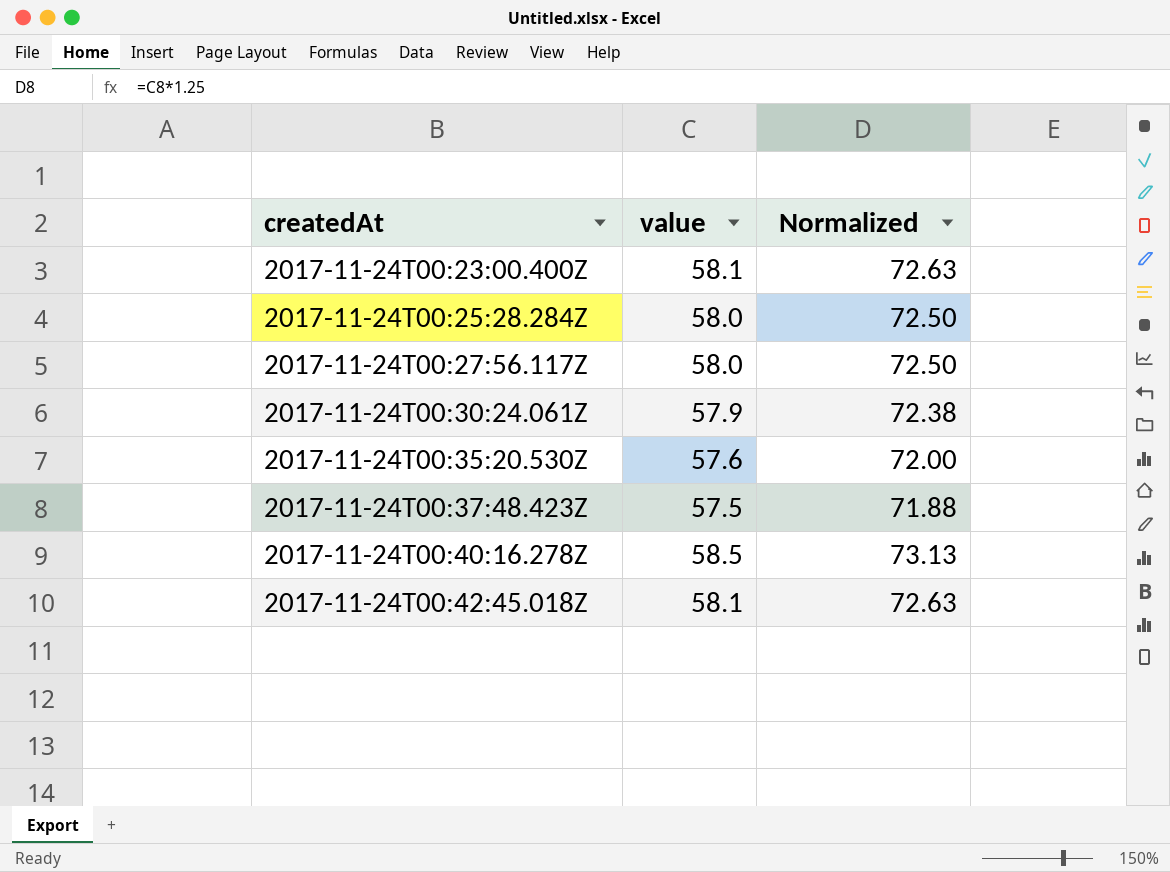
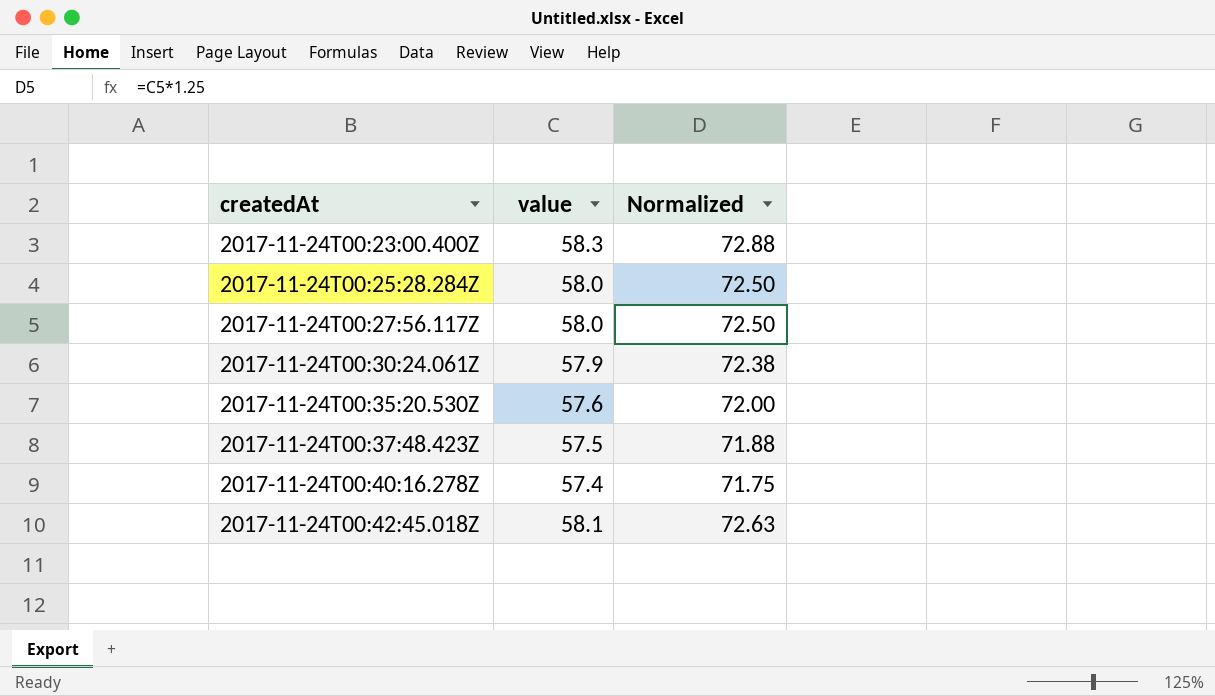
2017-11-24T00:23:00.400Z | value: 58.1 -> 58.3
2017-11-24T00:23:00.400Z | Normalized: 72.63 -> 72.88
2017-11-24T00:40:16.278Z | value: 58.5 -> 57.4
2017-11-24T00:40:16.278Z | Normalized: 73.13 -> 71.75

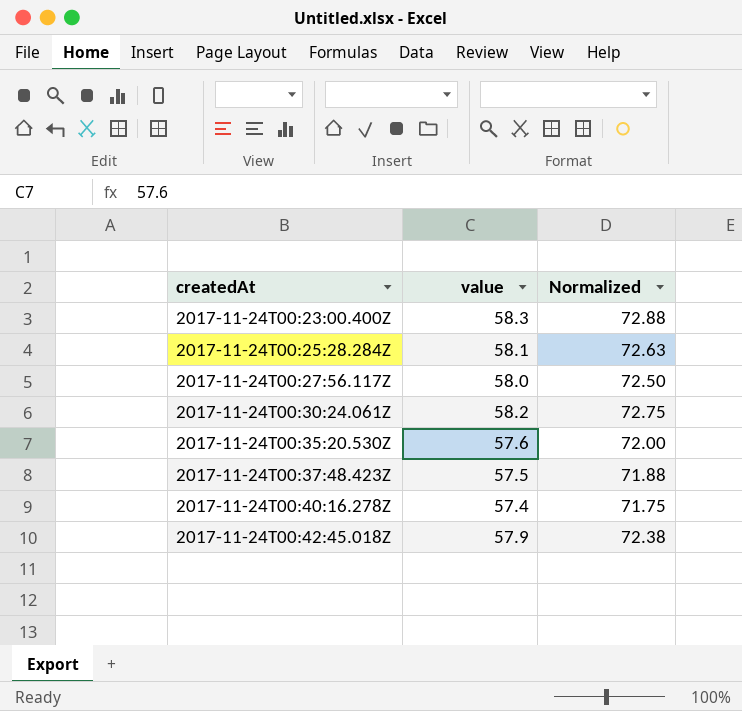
2017-11-24T00:25:28.284Z | value: 58.0 -> 58.1
2017-11-24T00:25:28.284Z | Normalized: 72.50 -> 72.63
2017-11-24T00:30:24.061Z | value: 57.9 -> 58.2
2017-11-24T00:30:24.061Z | Normalized: 72.38 -> 72.75
2017-11-24T00:42:45.018Z | value: 58.1 -> 57.9
2017-11-24T00:42:45.018Z | Normalized: 72.63 -> 72.38

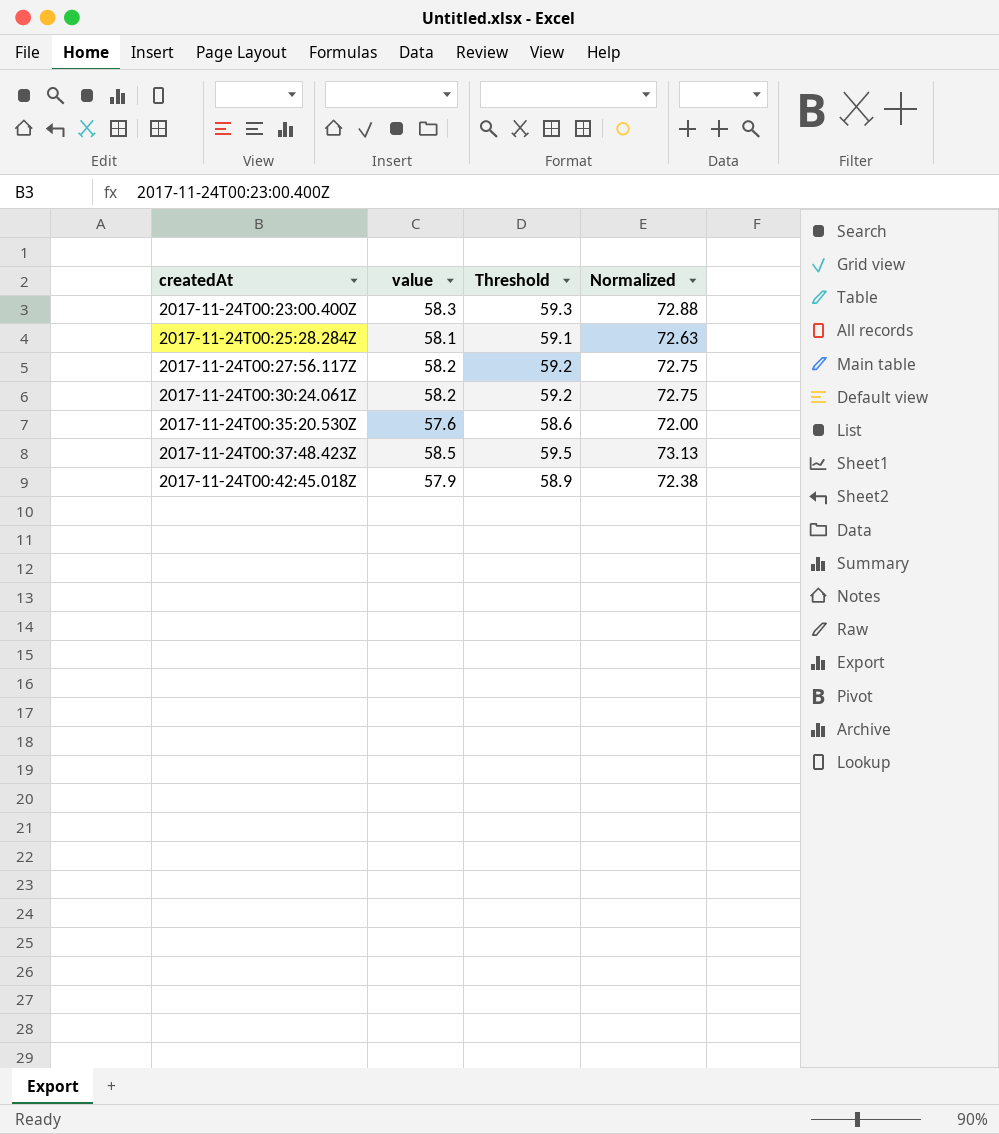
column Threshold | formula: none -> [value] + 1
row 2017-11-24T00:40:16.278Z: 57.4 | 71.75 -> none
2017-11-24T00:27:56.117Z | value: 58.0 -> 58.2
2017-11-24T00:27:56.117Z | Normalized: 72.50 -> 72.75
2017-11-24T00:37:48.423Z | value: 57.5 -> 58.5
2017-11-24T00:37:48.423Z | Normalized: 71.88 -> 73.13

